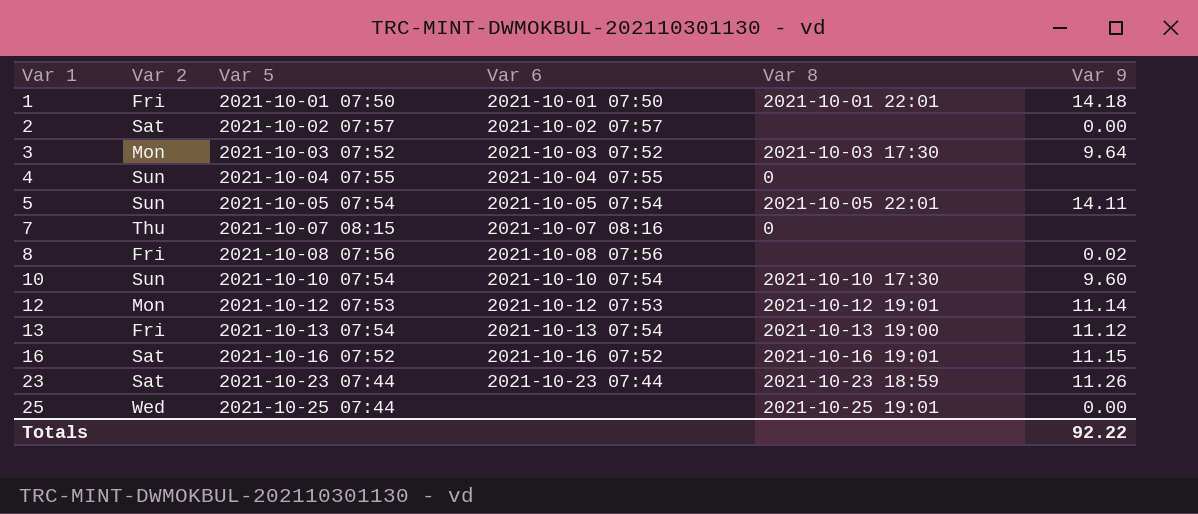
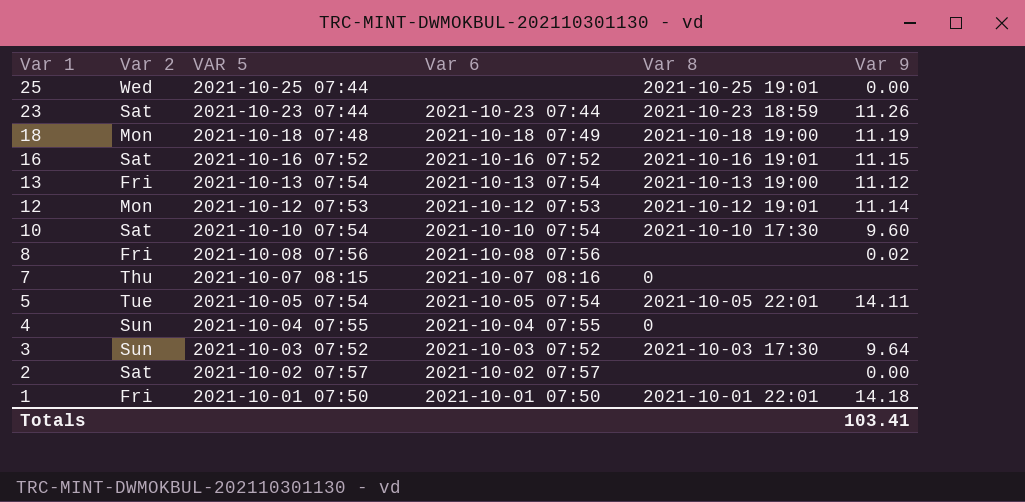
row order: Var 1 ascending -> Var 1 descending
column name: Var 5 -> VAR 5
row 18: none -> Mon | 2021-10-18 07:48 | 2021-10-18 07:49 | 2021-10-18 19:00 | 11.19
10 | Var 2: Sun -> Sat
5 | Var 2: Sun -> Tue
3 | Var 2: Mon -> Sun
Totals | Var 9: 92.22 -> 103.41

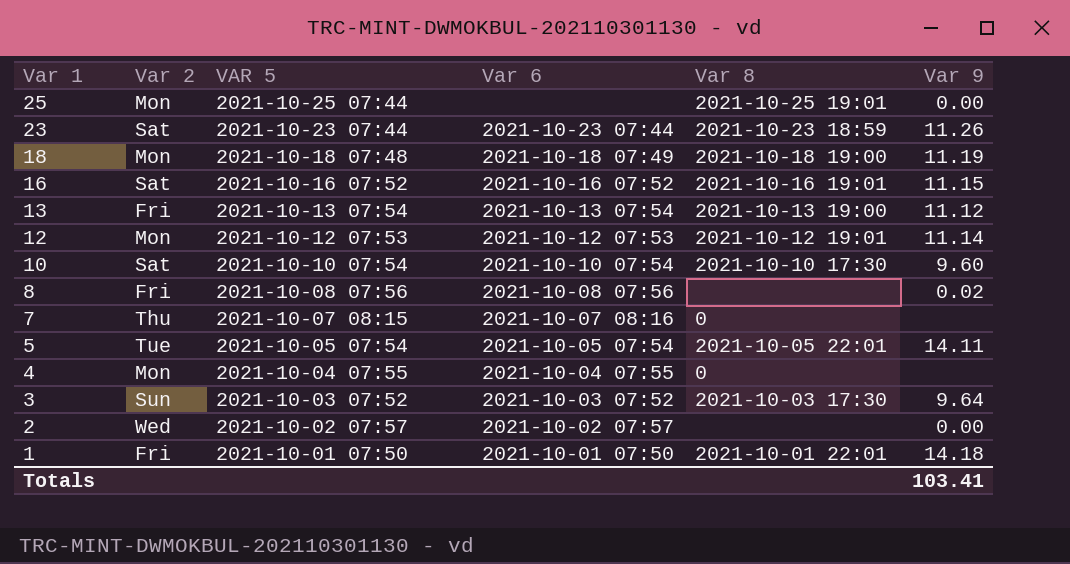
25 | Var 2: Wed -> Mon
4 | Var 2: Sun -> Mon
2 | Var 2: Sat -> Wed

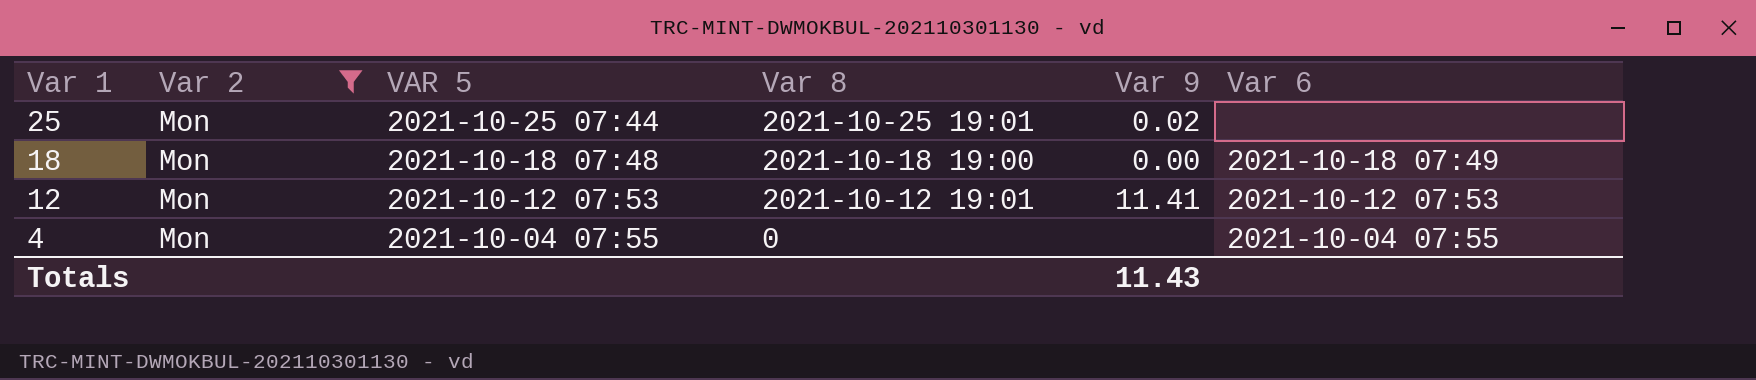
filter: none -> Var 2 = Mon
column Var 6 | position: 4 -> 6
25 | Var 9: 0.00 -> 0.02
18 | Var 9: 11.19 -> 0.00
12 | Var 9: 11.14 -> 11.41
Totals | Var 9: 103.41 -> 11.43

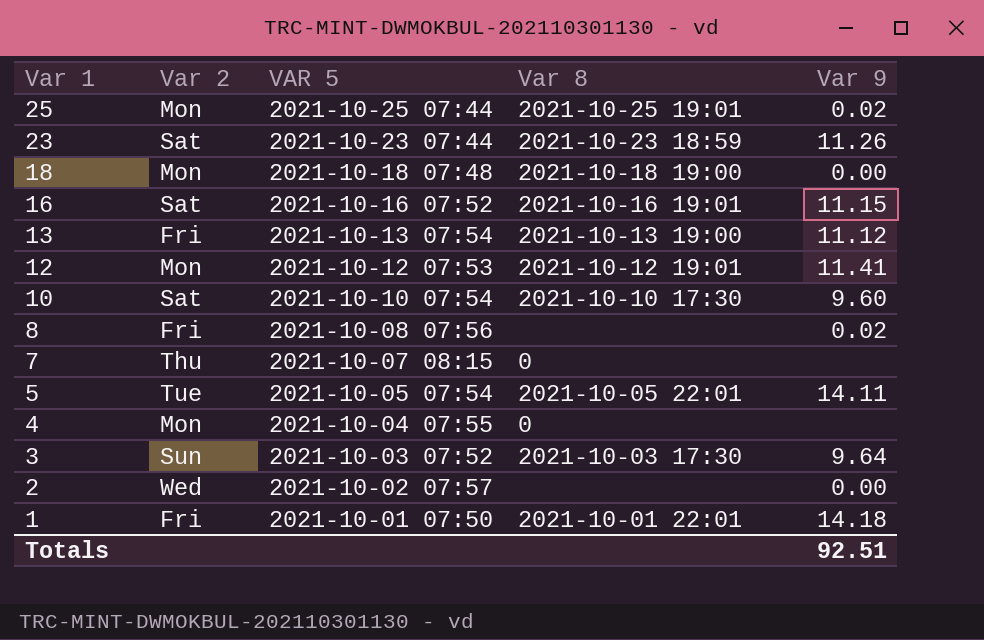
filter: Var 2 = Mon -> none
column Var 6 | position: 6 -> none
Totals | Var 9: 11.43 -> 92.51

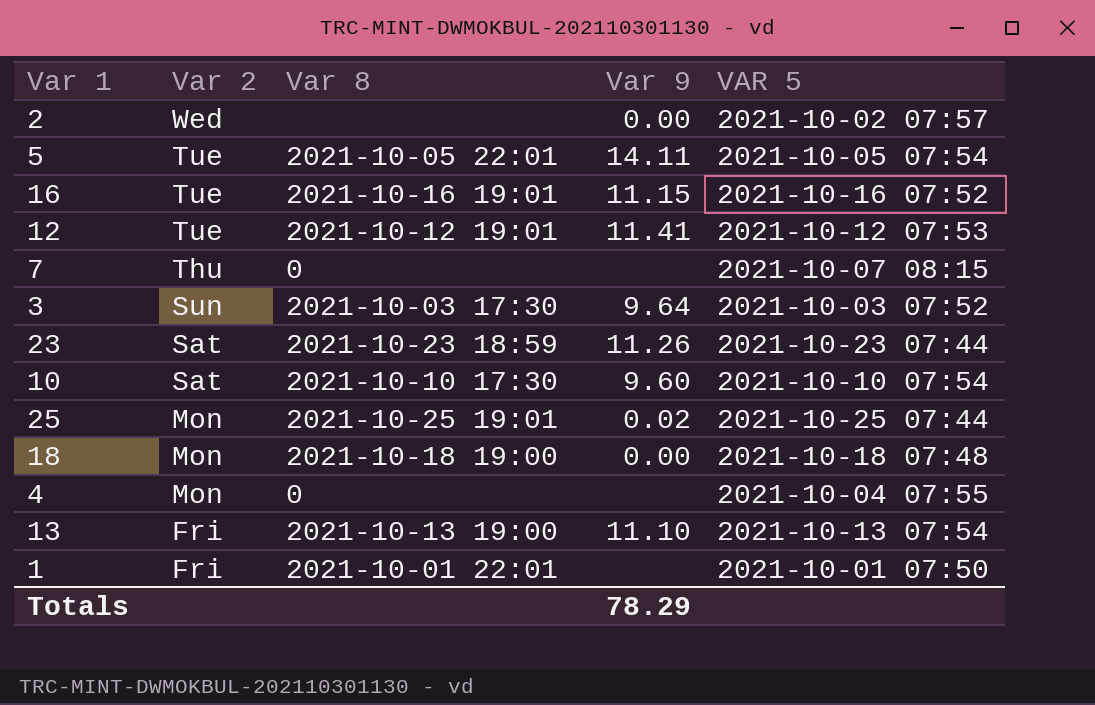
row order: Var 1 descending -> Var 2 descending
column VAR 5 | position: 3 -> 5
row 8: Fri | 2021-10-08 07:56 | none | 0.02 -> none
16 | Var 2: Sat -> Tue
12 | Var 2: Mon -> Tue
13 | Var 9: 11.12 -> 11.10
1 | Var 9: 14.18 -> none
Totals | Var 9: 92.51 -> 78.29

